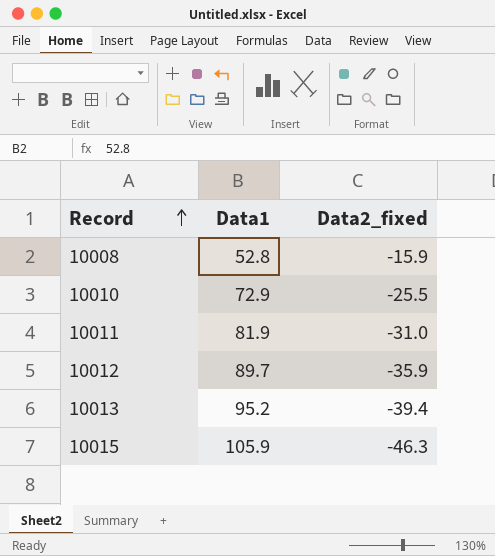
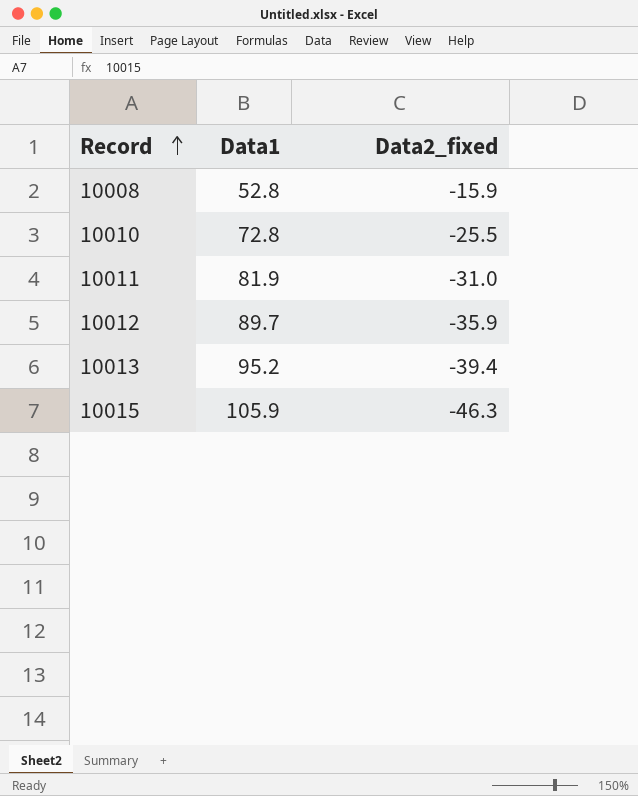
10010 | Data1: 72.9 -> 72.8

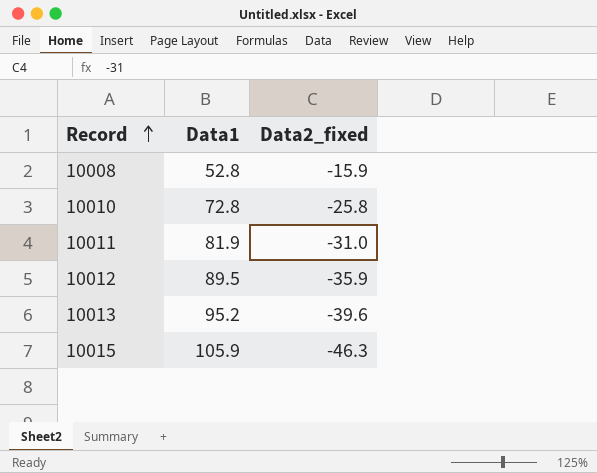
10010 | Data2_fixed: -25.5 -> -25.8
10012 | Data1: 89.7 -> 89.5
10013 | Data2_fixed: -39.4 -> -39.6

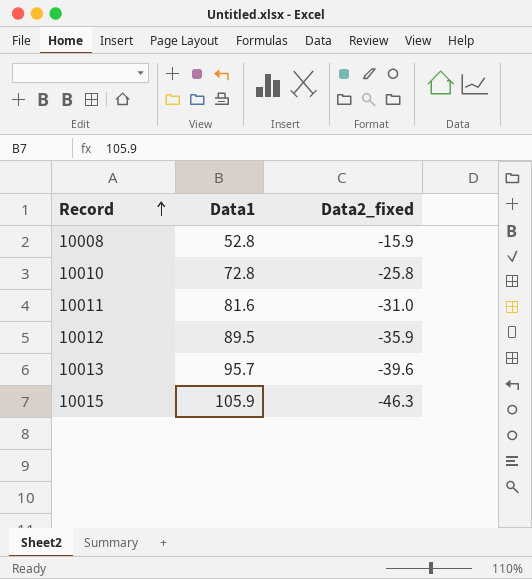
10011 | Data1: 81.9 -> 81.6
10013 | Data1: 95.2 -> 95.7

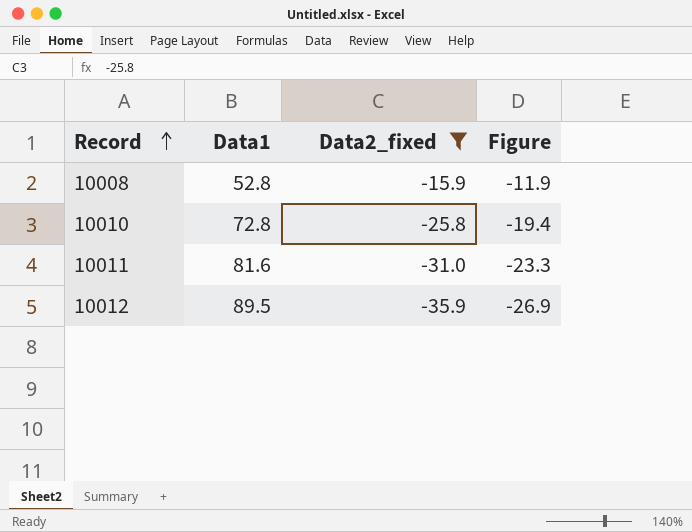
filter: none -> Data2_fixed >= -35.9
column Figure | formula: none -> [Data2_fixed] * 0.75

